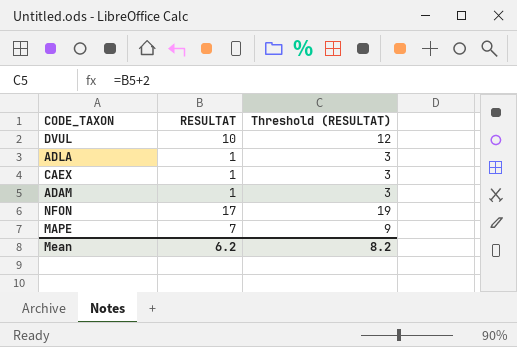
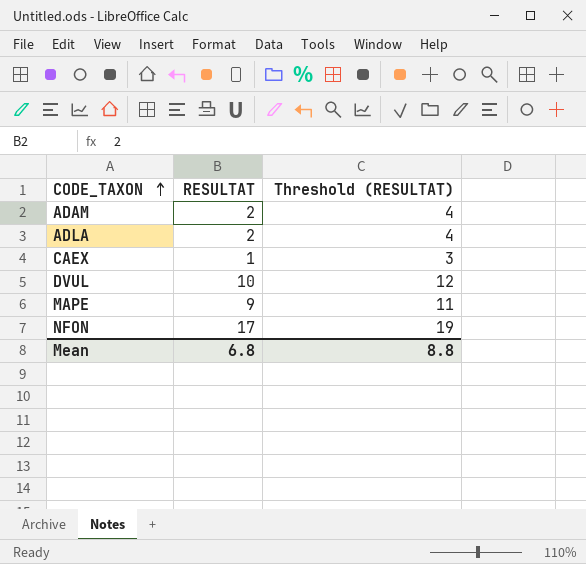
row order: none -> CODE_TAXON ascending
ADAM | RESULTAT: 1 -> 2
ADAM | Threshold (RESULTAT): 3 -> 4
ADLA | RESULTAT: 1 -> 2
ADLA | Threshold (RESULTAT): 3 -> 4
MAPE | RESULTAT: 7 -> 9
MAPE | Threshold (RESULTAT): 9 -> 11
Mean | RESULTAT: 6.2 -> 6.8
Mean | Threshold (RESULTAT): 8.2 -> 8.8

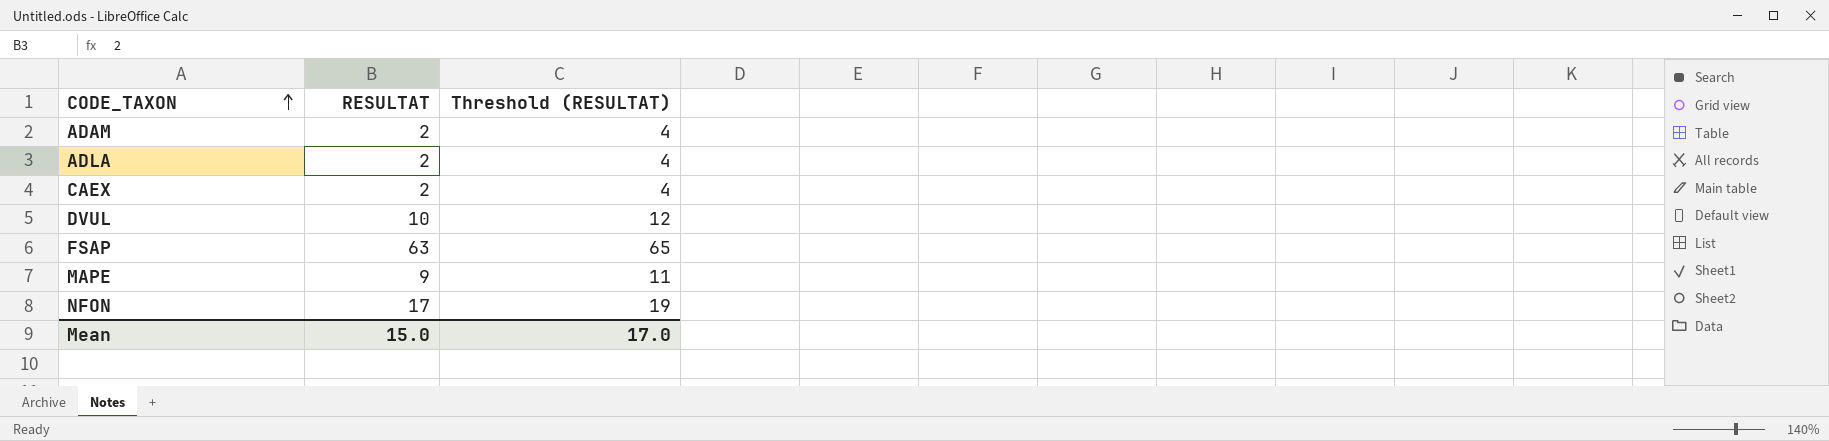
CAEX | RESULTAT: 1 -> 2
CAEX | Threshold (RESULTAT): 3 -> 4
row FSAP: none -> 63 | 65
Mean | RESULTAT: 6.8 -> 15.0
Mean | Threshold (RESULTAT): 8.8 -> 17.0

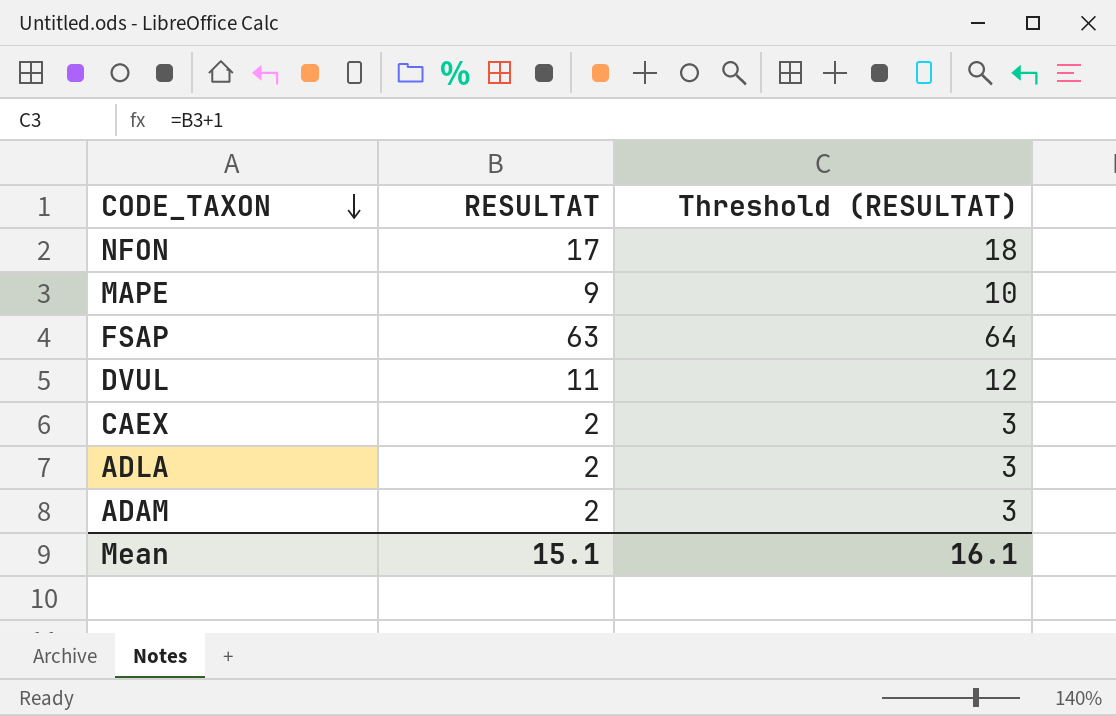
row order: CODE_TAXON ascending -> CODE_TAXON descending
column Threshold (RESULTAT) | formula: [RESULTAT] + 2 -> [RESULTAT] + 1
DVUL | RESULTAT: 10 -> 11
Mean | RESULTAT: 15.0 -> 15.1
Mean | Threshold (RESULTAT): 17.0 -> 16.1

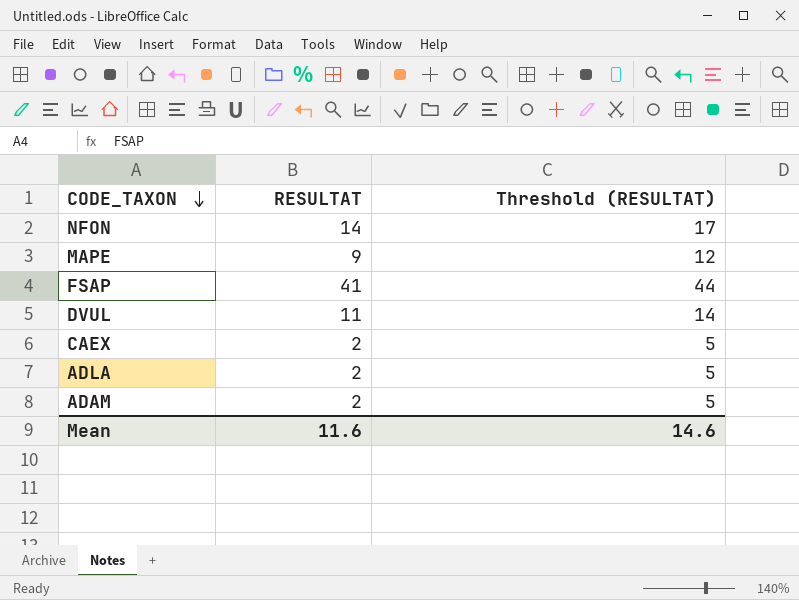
column Threshold (RESULTAT) | formula: [RESULTAT] + 1 -> [RESULTAT] + 3
NFON | RESULTAT: 17 -> 14
FSAP | RESULTAT: 63 -> 41
Mean | RESULTAT: 15.1 -> 11.6
Mean | Threshold (RESULTAT): 16.1 -> 14.6

